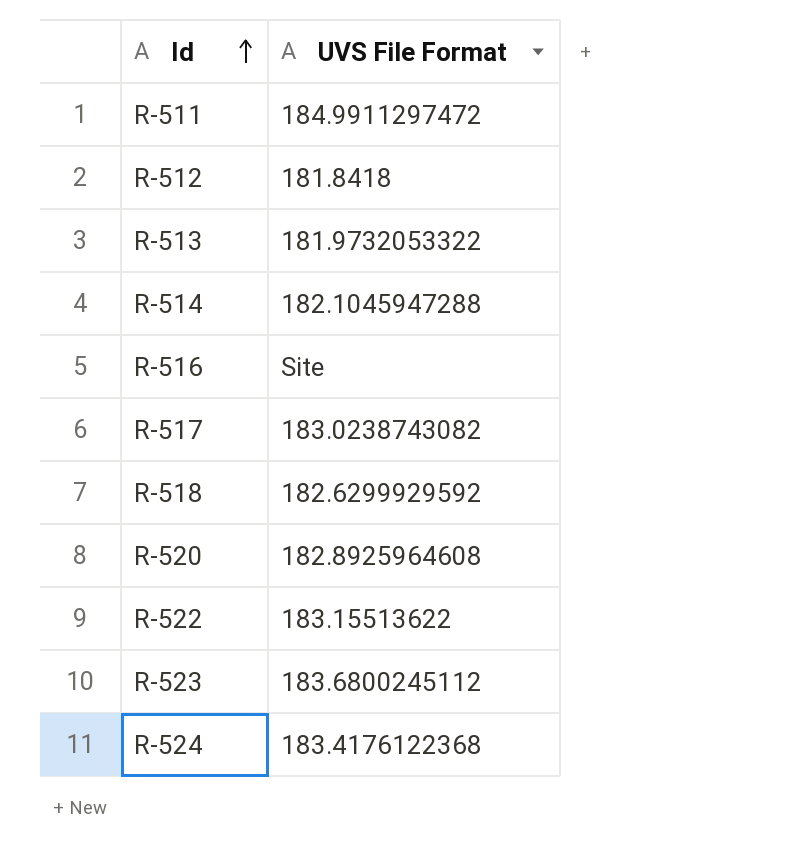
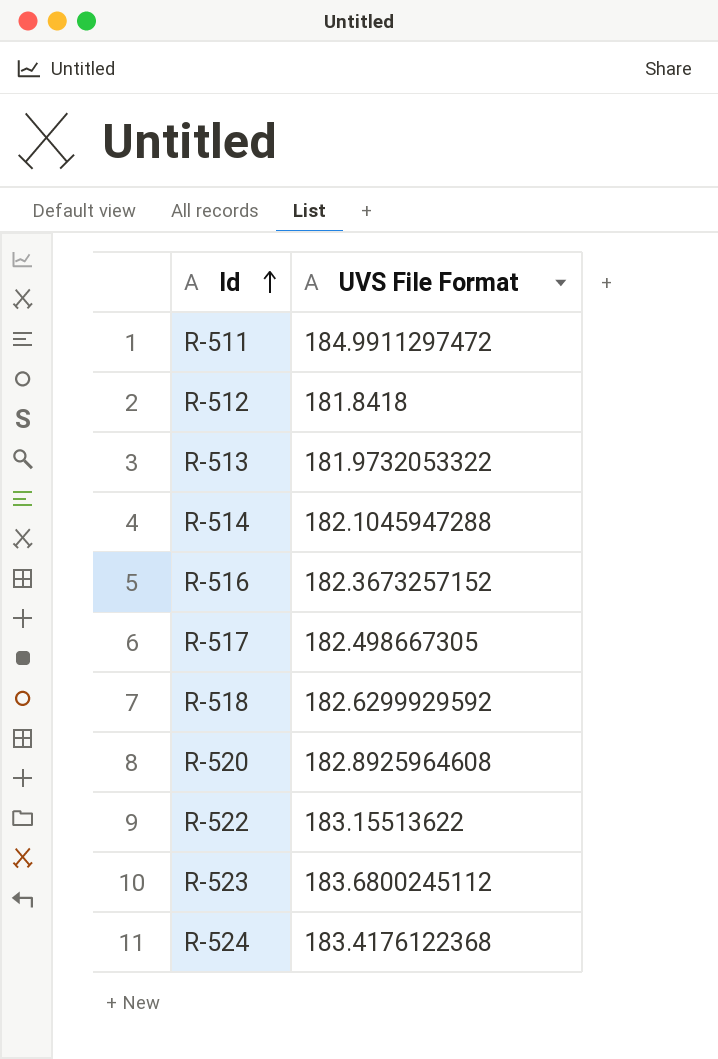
R-516 | UVS File Format: Site -> 182.3673257152
R-517 | UVS File Format: 183.0238743082 -> 182.498667305

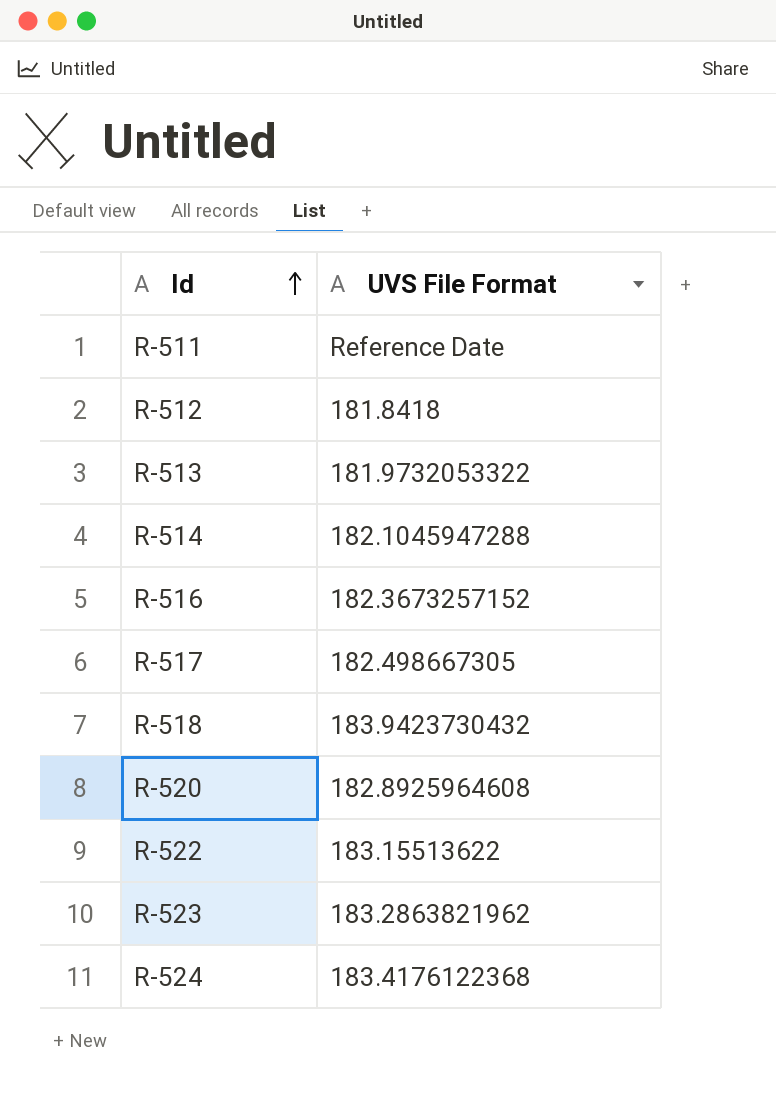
R-511 | UVS File Format: 184.9911297472 -> Reference Date
R-518 | UVS File Format: 182.6299929592 -> 183.9423730432
R-523 | UVS File Format: 183.6800245112 -> 183.2863821962

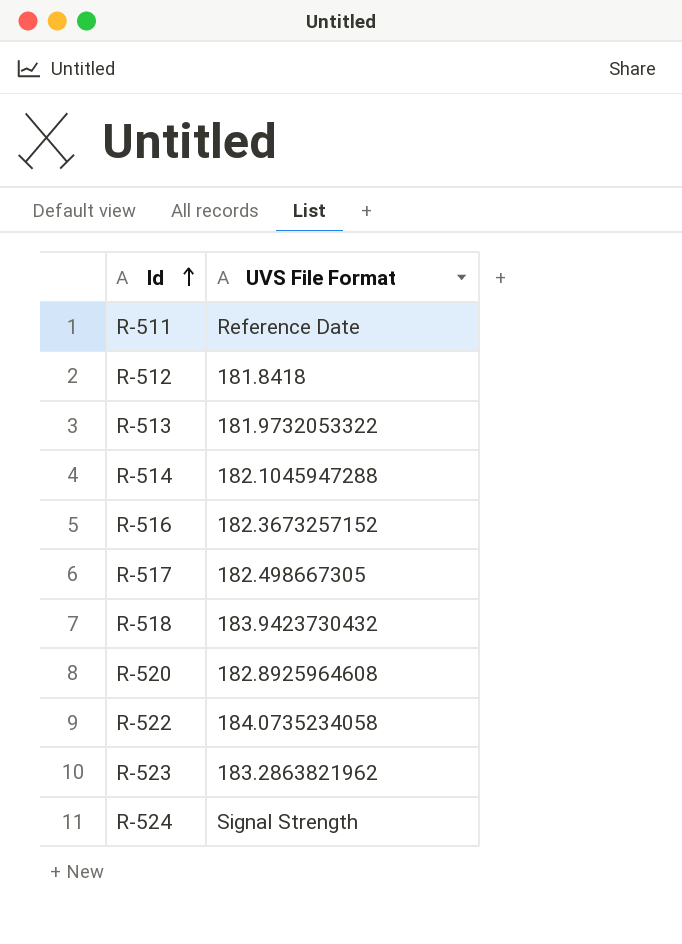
R-522 | UVS File Format: 183.15513622 -> 184.0735234058
R-524 | UVS File Format: 183.4176122368 -> Signal Strength

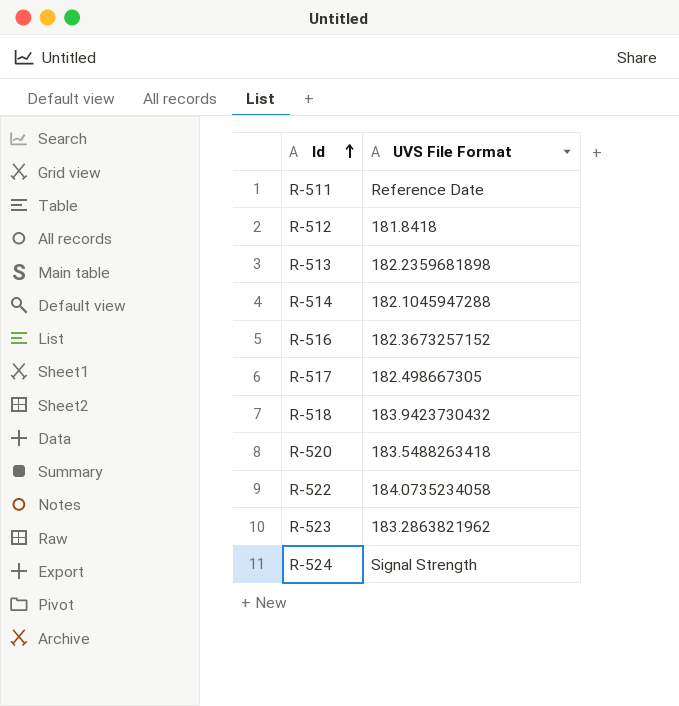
R-513 | UVS File Format: 181.9732053322 -> 182.2359681898
R-520 | UVS File Format: 182.8925964608 -> 183.5488263418

